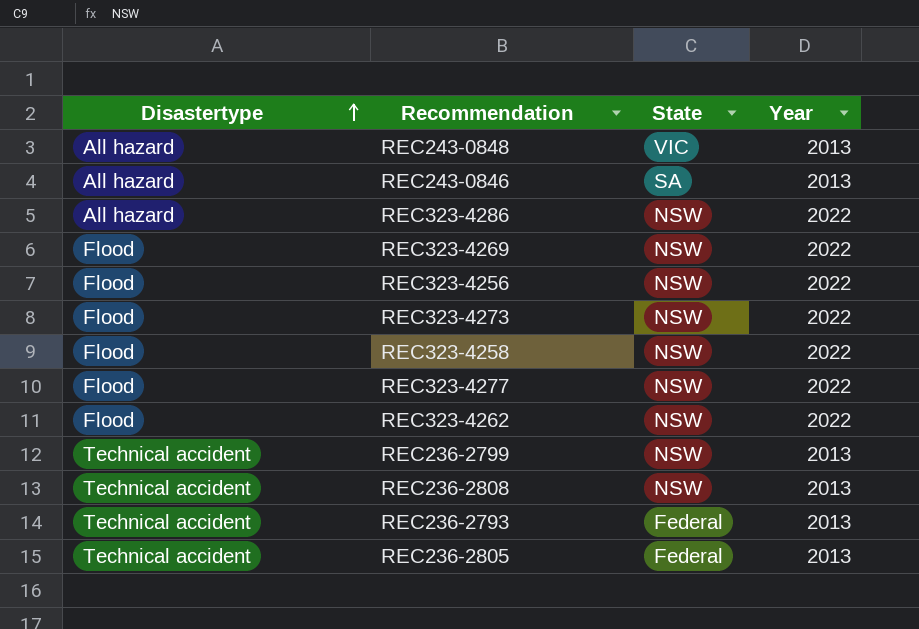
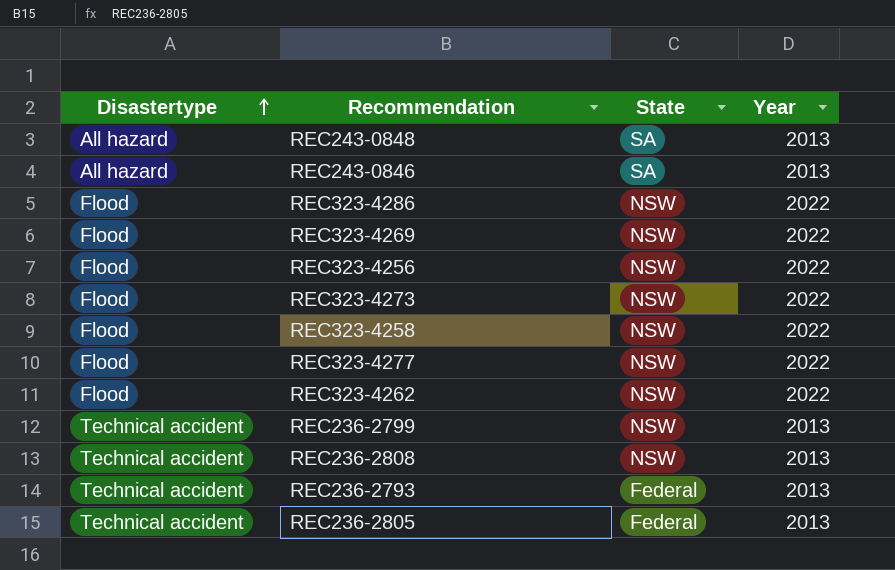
REC243-0848 | State: VIC -> SA
REC323-4286 | Disastertype: All hazard -> Flood

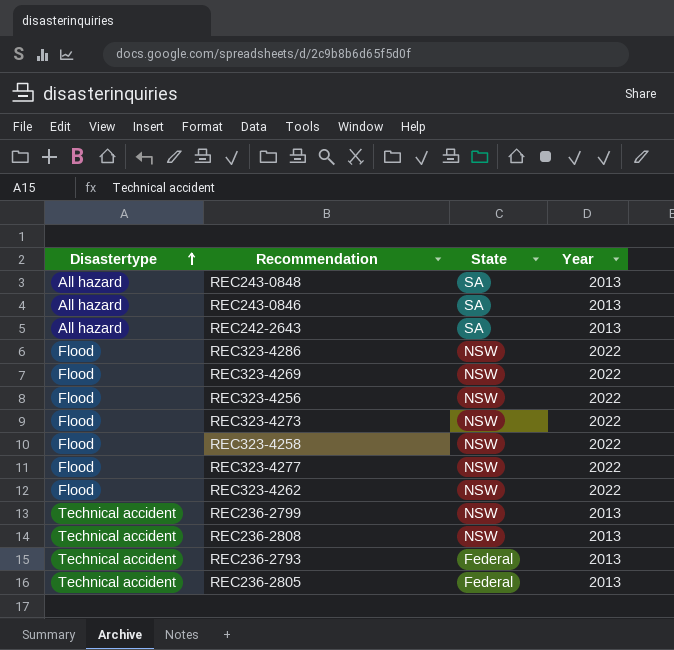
row REC242-2643: none -> All hazard | SA | 2013

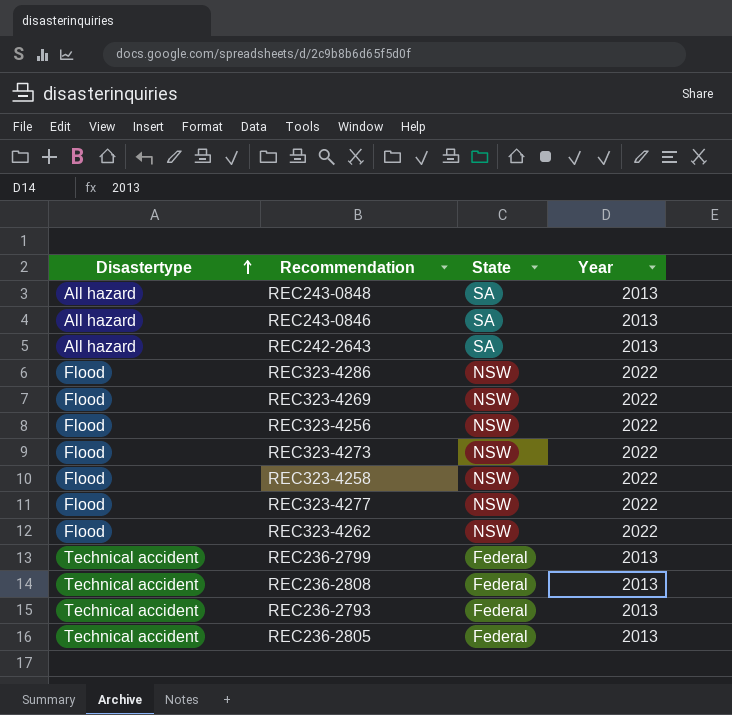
REC236-2799 | State: NSW -> Federal
REC236-2808 | State: NSW -> Federal

